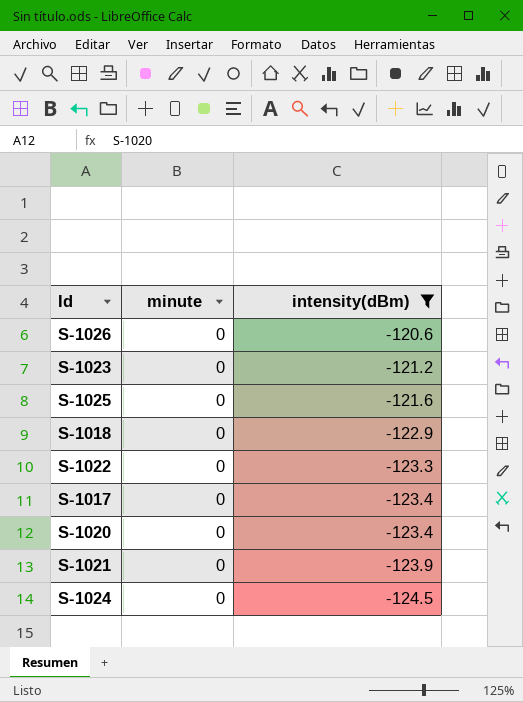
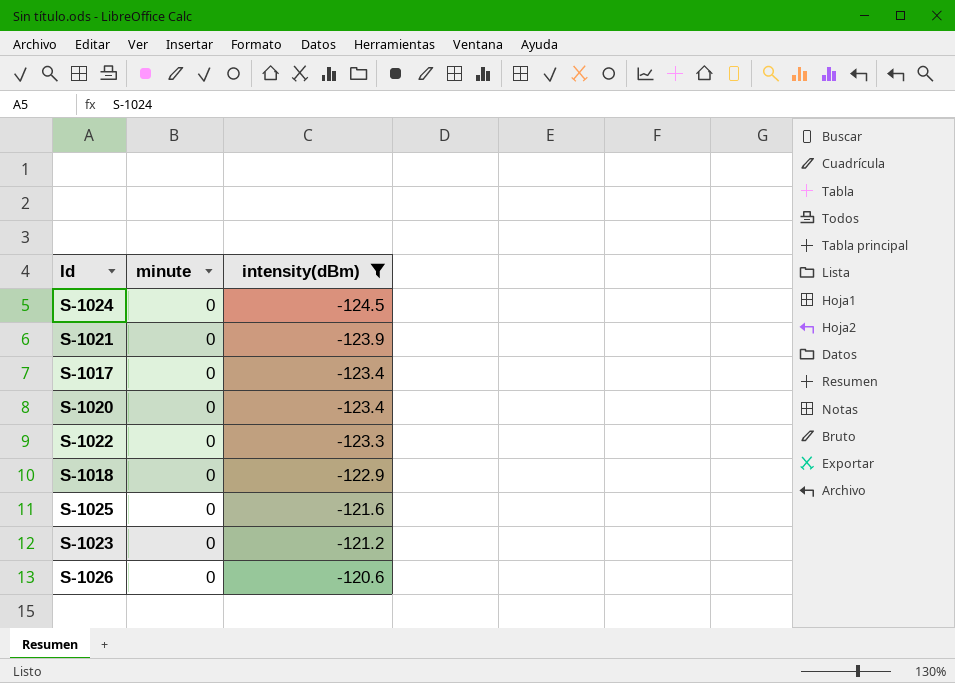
row order: intensity(dBm) descending -> intensity(dBm) ascending

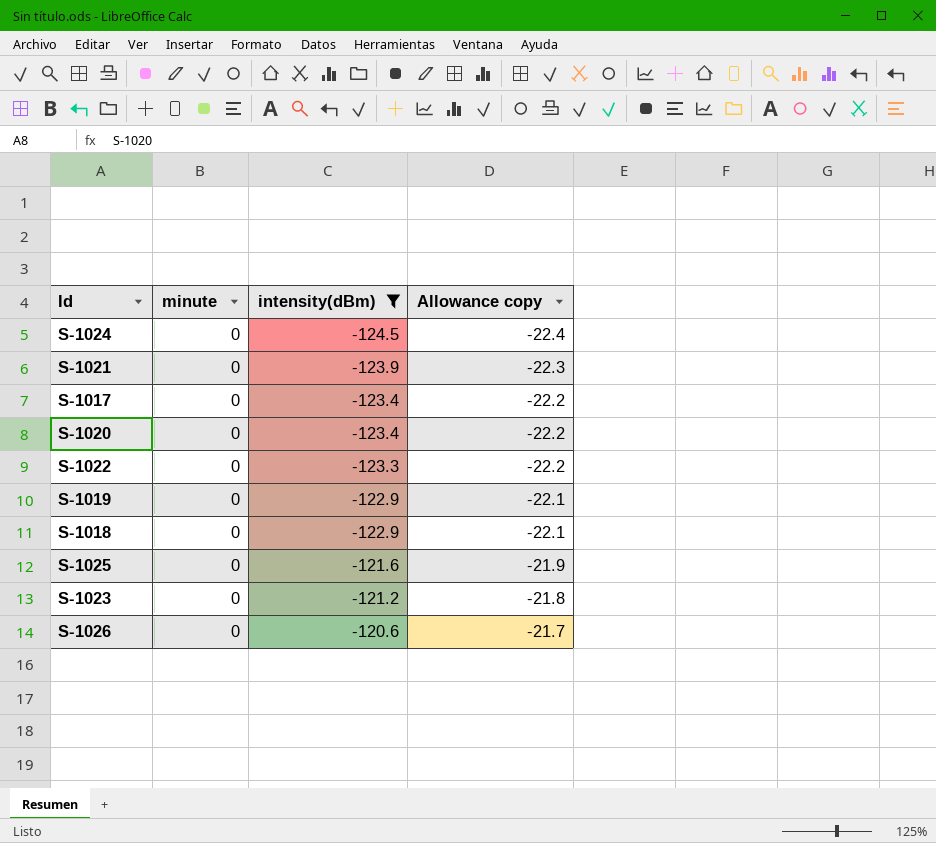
column Allowance copy | formula: none -> [intensity(dBm)] * 0.18
row S-1019: none -> 0 | -122.9 | -22.1

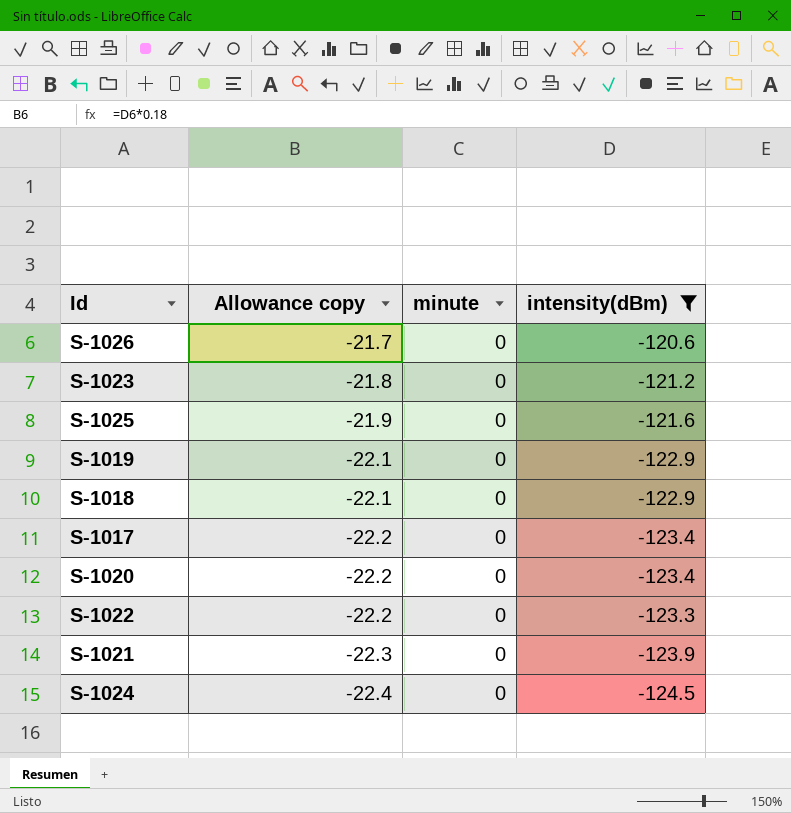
row order: intensity(dBm) ascending -> Allowance copy descending
column Allowance copy | position: 4 -> 2

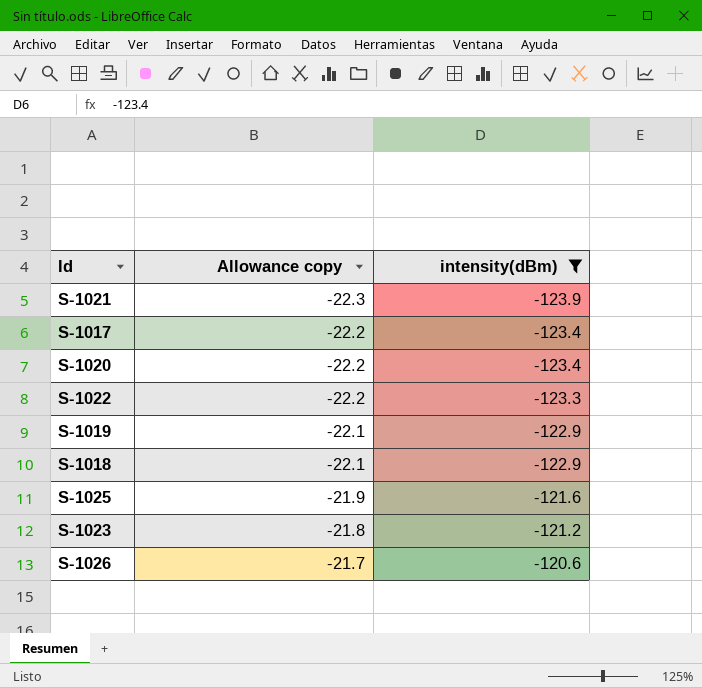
row order: Allowance copy descending -> Allowance copy ascending
column minute | position: 3 -> none
row S-1024: -22.4 | 0 | -124.5 -> none

